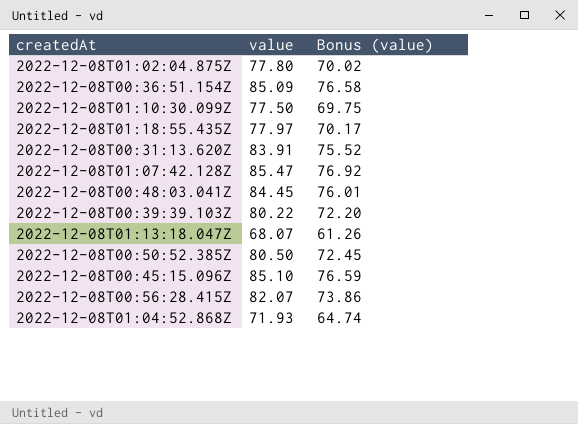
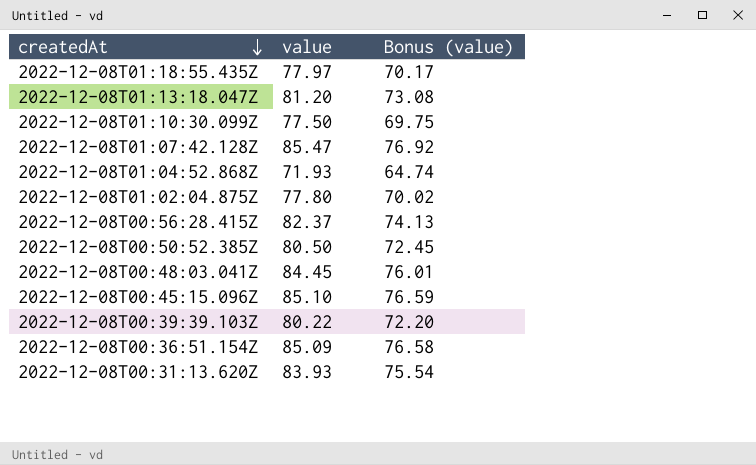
row order: none -> createdAt descending
2022-12-08T01:13:18.047Z | value: 68.07 -> 81.20
2022-12-08T01:13:18.047Z | Bonus (value): 61.26 -> 73.08
2022-12-08T00:56:28.415Z | value: 82.07 -> 82.37
2022-12-08T00:56:28.415Z | Bonus (value): 73.86 -> 74.13
2022-12-08T00:31:13.620Z | value: 83.91 -> 83.93
2022-12-08T00:31:13.620Z | Bonus (value): 75.52 -> 75.54

